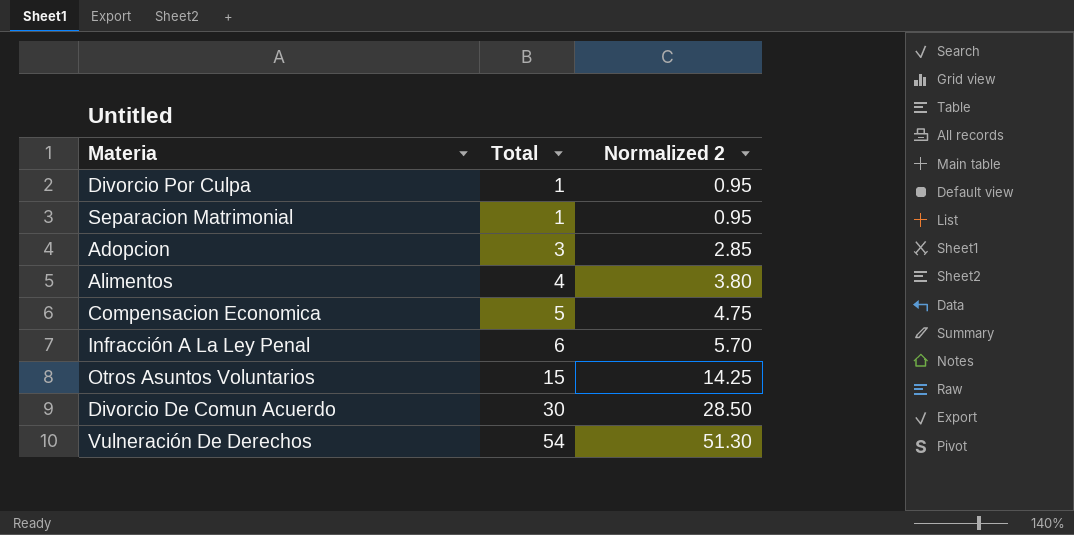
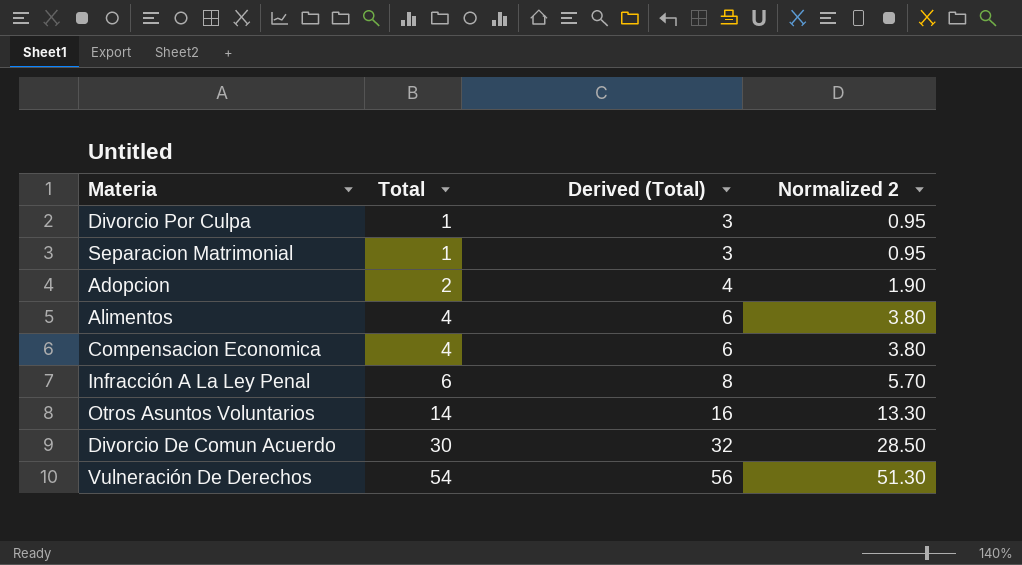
column Derived (Total) | formula: none -> [Total] + 2
Adopcion | Total: 3 -> 2
Adopcion | Normalized 2: 2.85 -> 1.90
Compensacion Economica | Total: 5 -> 4
Compensacion Economica | Normalized 2: 4.75 -> 3.80
Otros Asuntos Voluntarios | Total: 15 -> 14
Otros Asuntos Voluntarios | Normalized 2: 14.25 -> 13.30

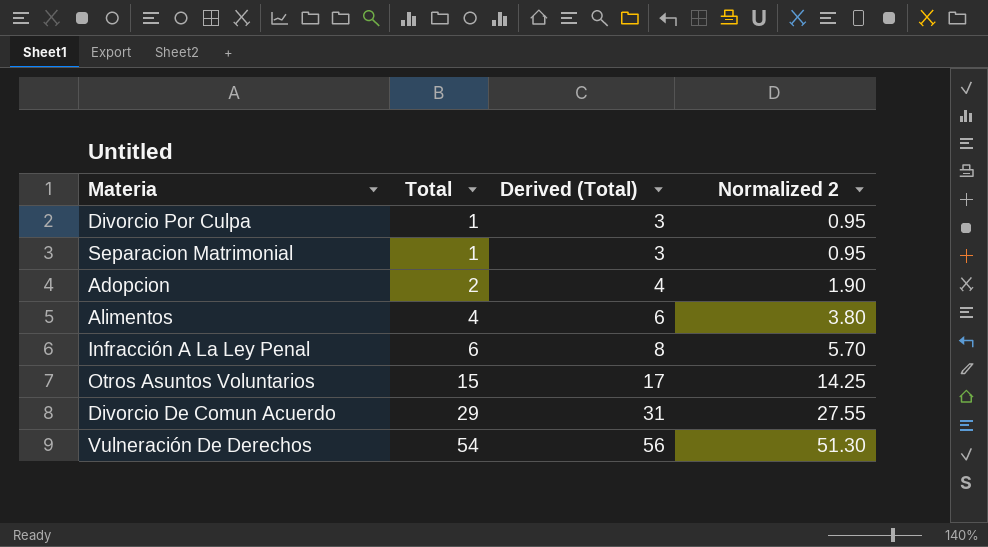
row Compensacion Economica: 4 | 6 | 3.80 -> none
Otros Asuntos Voluntarios | Total: 14 -> 15
Otros Asuntos Voluntarios | Derived (Total): 16 -> 17
Otros Asuntos Voluntarios | Normalized 2: 13.30 -> 14.25
Divorcio De Comun Acuerdo | Total: 30 -> 29
Divorcio De Comun Acuerdo | Derived (Total): 32 -> 31
Divorcio De Comun Acuerdo | Normalized 2: 28.50 -> 27.55

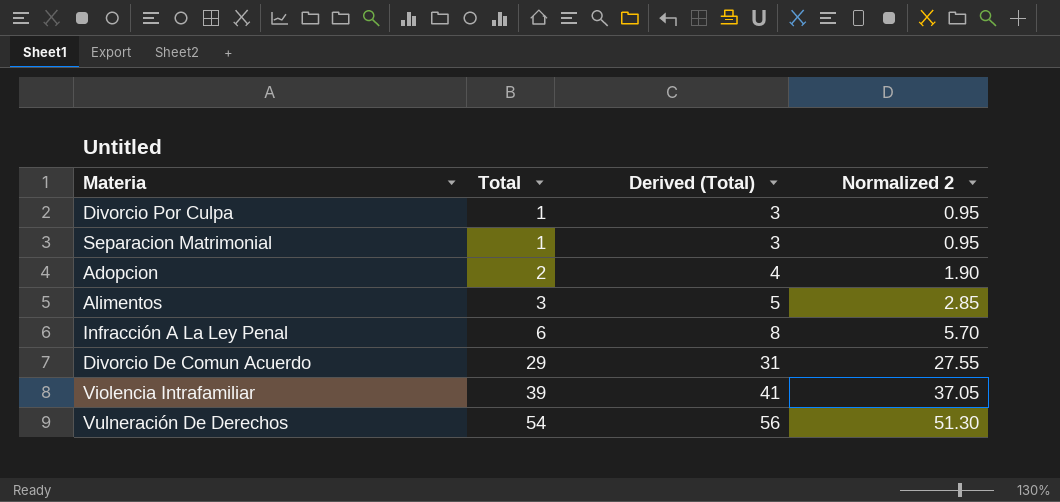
row Otros Asuntos Voluntarios: 15 | 17 | 14.25 -> none
Alimentos | Total: 4 -> 3
Alimentos | Derived (Total): 6 -> 5
Alimentos | Normalized 2: 3.80 -> 2.85
row Violencia Intrafamiliar: none -> 39 | 41 | 37.05

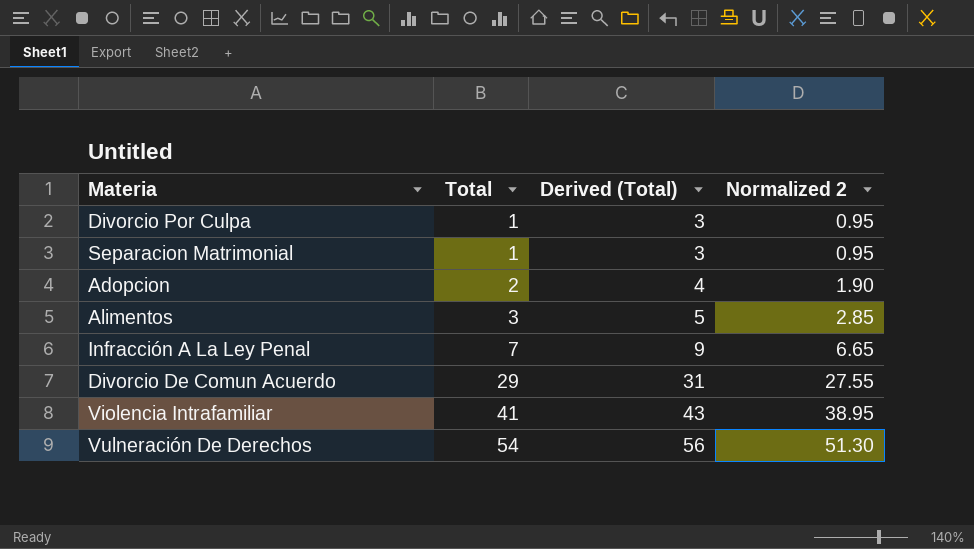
Infracción A La Ley Penal | Total: 6 -> 7
Infracción A La Ley Penal | Derived (Total): 8 -> 9
Infracción A La Ley Penal | Normalized 2: 5.70 -> 6.65
Violencia Intrafamiliar | Total: 39 -> 41
Violencia Intrafamiliar | Derived (Total): 41 -> 43
Violencia Intrafamiliar | Normalized 2: 37.05 -> 38.95

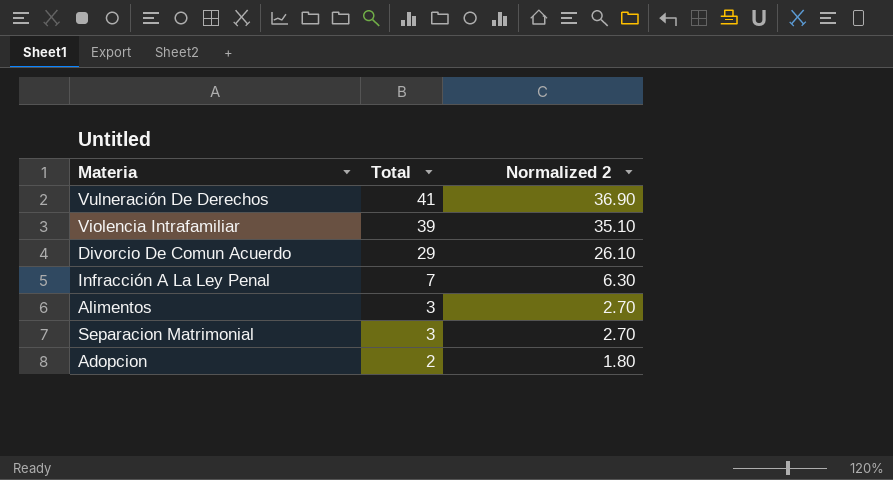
row order: Total ascending -> Total descending
column Derived (Total) | formula: [Total] + 2 -> none
column Normalized 2 | formula: [Total] * 0.95 -> [Total] * 0.9
row Divorcio Por Culpa: 1 | 3 | 0.95 -> none
Vulneración De Derechos | Total: 54 -> 41
Violencia Intrafamiliar | Total: 41 -> 39
Separacion Matrimonial | Total: 1 -> 3

